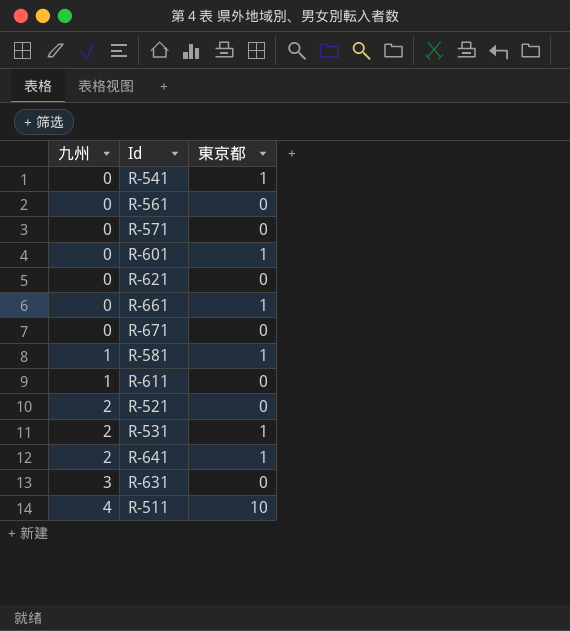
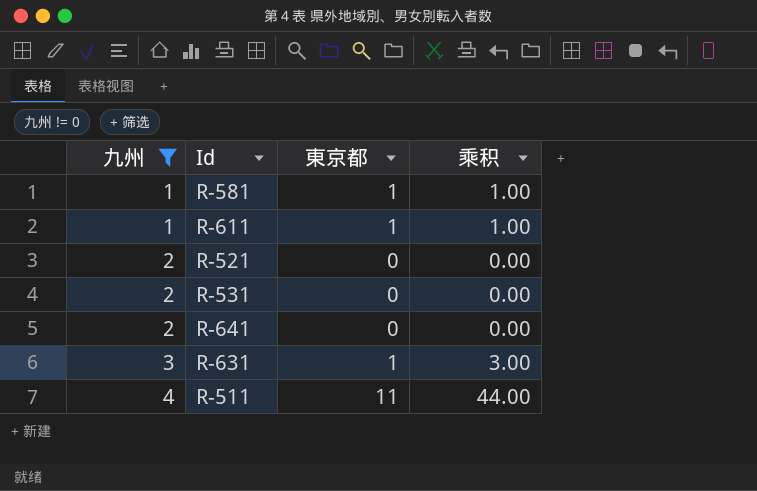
filter: none -> 九州 != 0
column 乘积 | formula: none -> [九州] * [東京都]
R-611 | 東京都: 0 -> 1
R-531 | 東京都: 1 -> 0
R-641 | 東京都: 1 -> 0
R-631 | 東京都: 0 -> 1
R-511 | 東京都: 10 -> 11

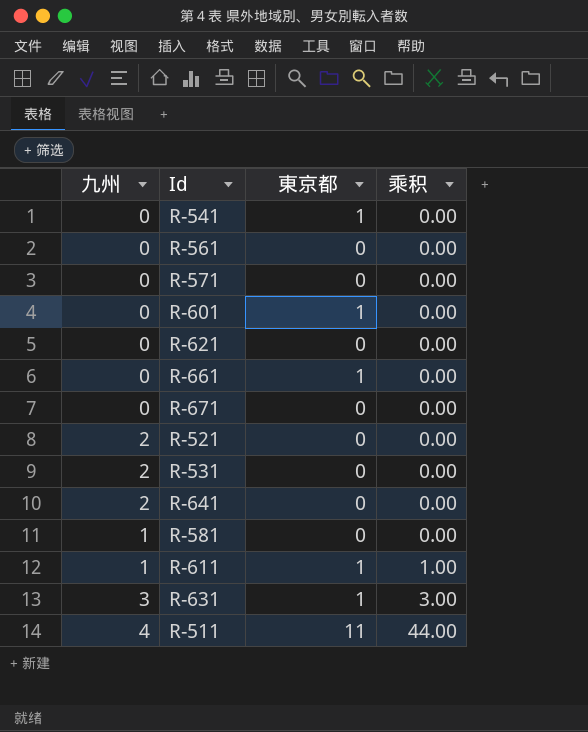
filter: 九州 != 0 -> none
row order: 九州 ascending -> 乘积 ascending
R-581 | 東京都: 1 -> 0
R-581 | 乘积: 1.00 -> 0.00

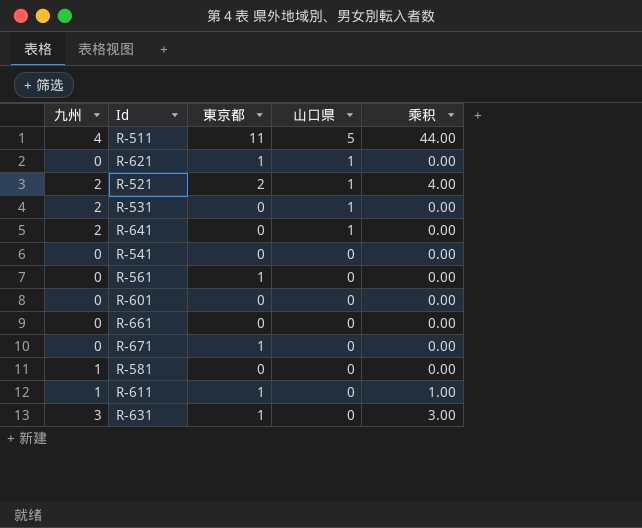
row order: 乘积 ascending -> 山口県 descending
column 山口県 | position: none -> 4
row R-571: 0 | 0 | 0.00 -> none
R-621 | 東京都: 0 -> 1
R-521 | 東京都: 0 -> 2
R-521 | 乘积: 0.00 -> 4.00
R-541 | 東京都: 1 -> 0
R-561 | 東京都: 0 -> 1
R-601 | 東京都: 1 -> 0
R-661 | 東京都: 1 -> 0
R-671 | 東京都: 0 -> 1

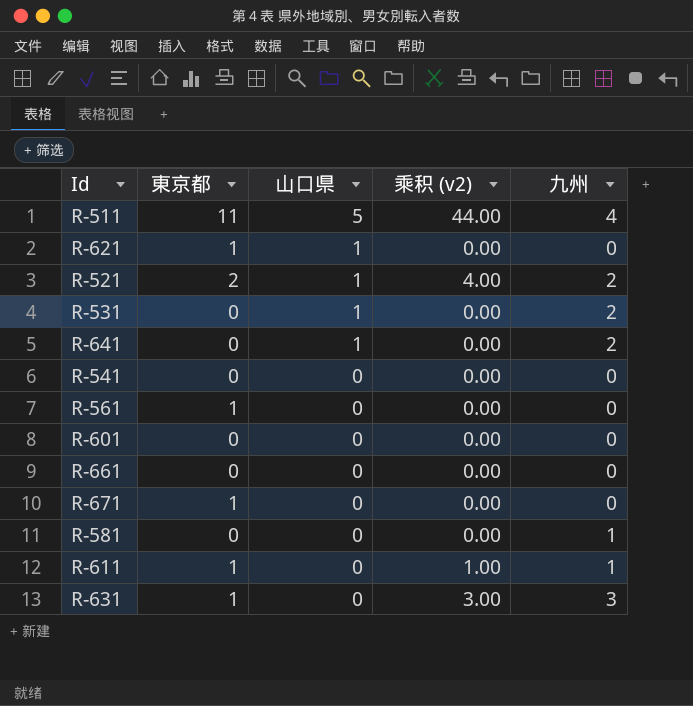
column name: 乘积 -> 乘积 (v2)
column 九州 | position: 1 -> 5

